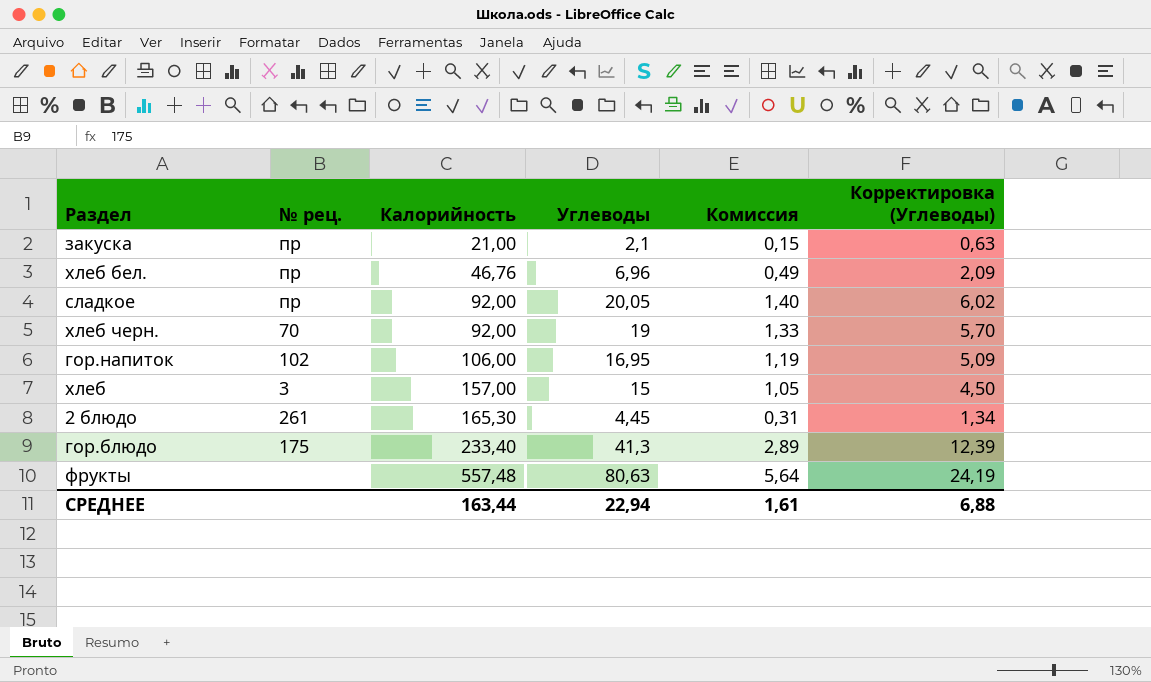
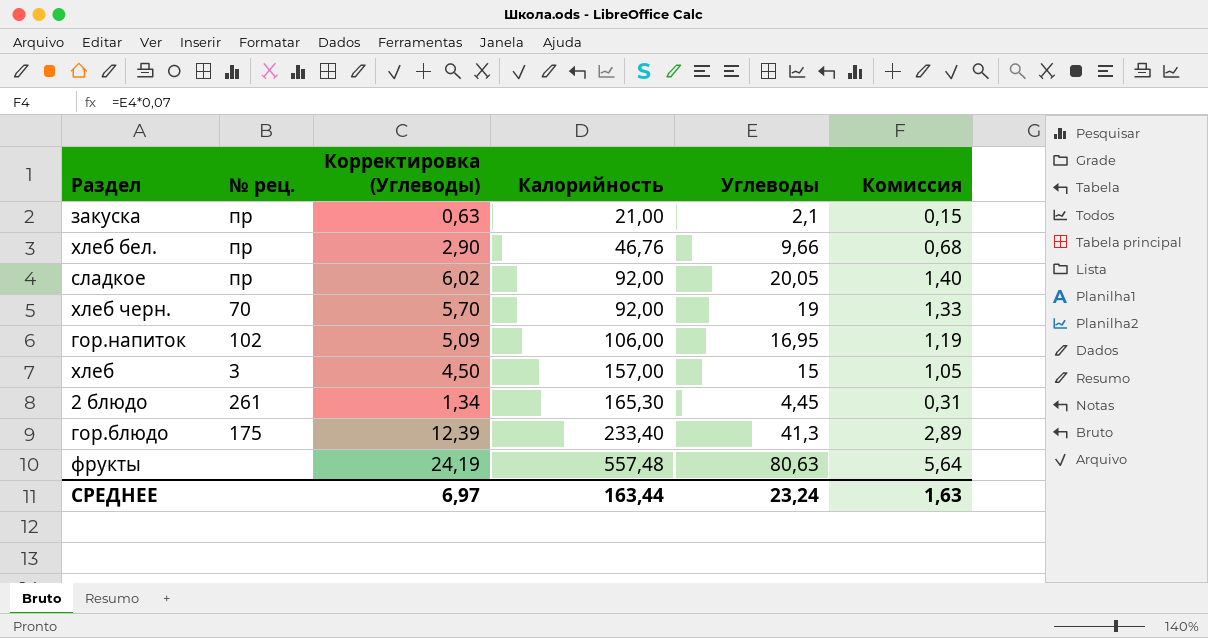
column Корректировка (Углеводы) | position: 6 -> 3
хлеб бел. | Корректировка (Углеводы): 2,09 -> 2,90
хлеб бел. | Углеводы: 6,96 -> 9,66
хлеб бел. | Комиссия: 0,49 -> 0,68
СРЕДНЕЕ | Корректировка (Углеводы): 6,88 -> 6,97
СРЕДНЕЕ | Углеводы: 22,94 -> 23,24
СРЕДНЕЕ | Комиссия: 1,61 -> 1,63

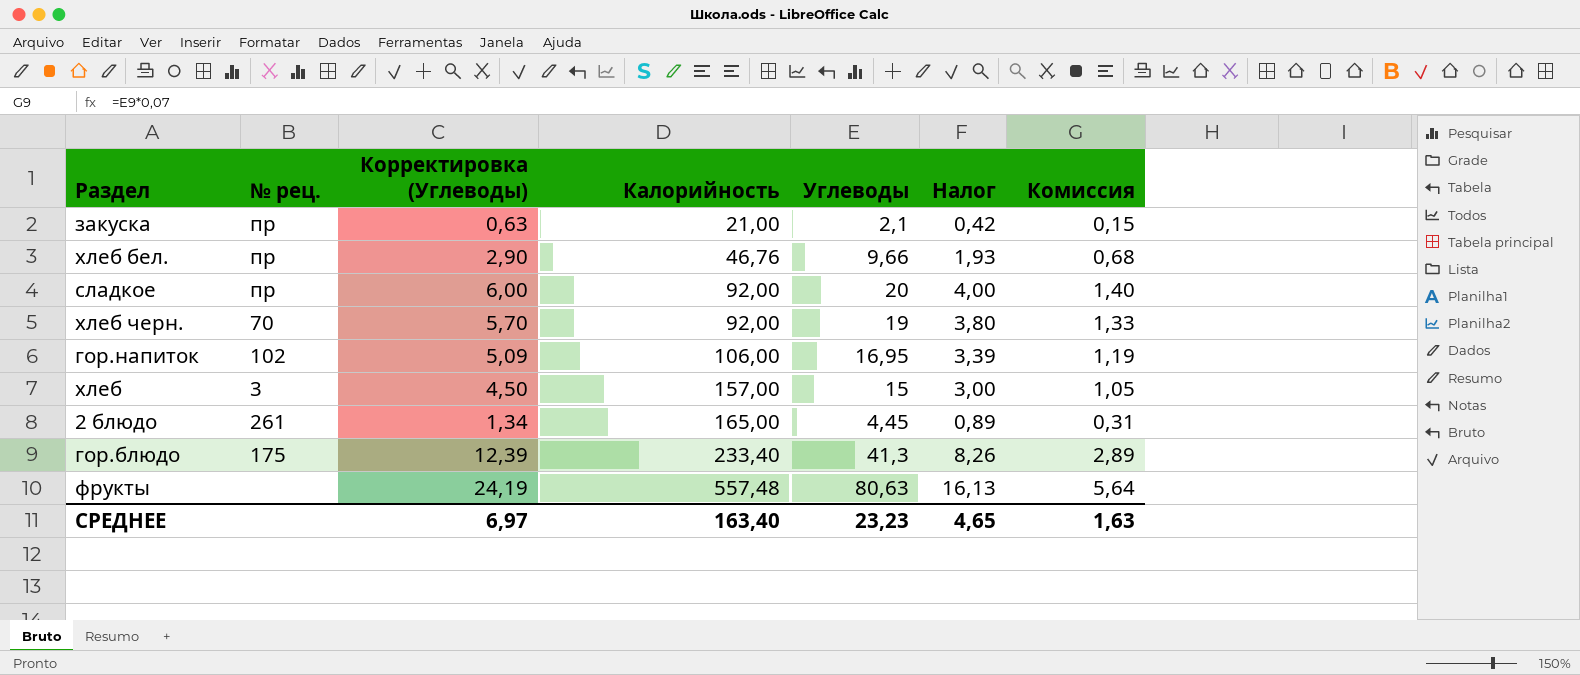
column Налог | formula: none -> [Углеводы] * 0,2
сладкое | Корректировка (Углеводы): 6,02 -> 6,00
сладкое | Углеводы: 20,05 -> 20
2 блюдо | Калорийность: 165,30 -> 165,00
СРЕДНЕЕ | Калорийность: 163,44 -> 163,40
СРЕДНЕЕ | Углеводы: 23,24 -> 23,23

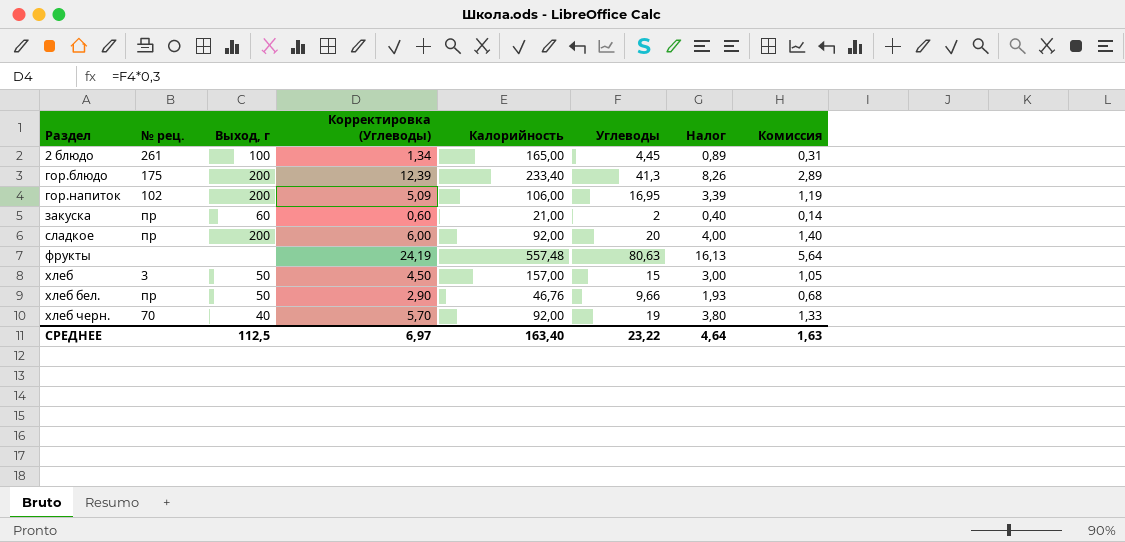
row order: Калорийность ascending -> Раздел ascending
column Выход, г | position: none -> 3
закуска | Корректировка (Углеводы): 0,63 -> 0,60
закуска | Углеводы: 2,1 -> 2
закуска | Налог: 0,42 -> 0,40
закуска | Комиссия: 0,15 -> 0,14
СРЕДНЕЕ | Углеводы: 23,23 -> 23,22
СРЕДНЕЕ | Налог: 4,65 -> 4,64

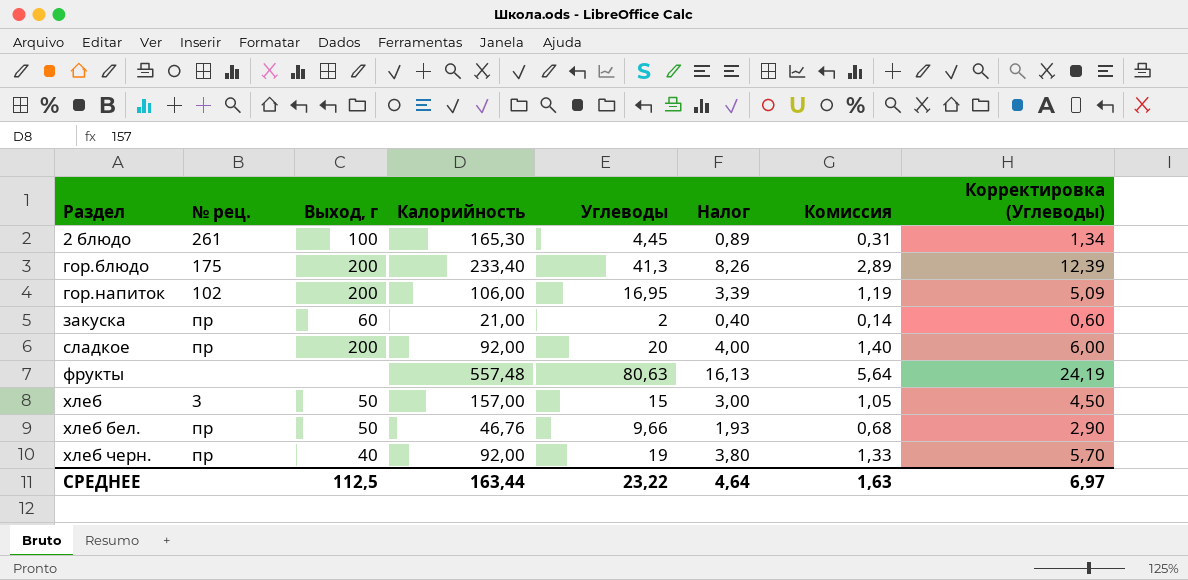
column Корректировка (Углеводы) | position: 4 -> 8
2 блюдо | Калорийность: 165,00 -> 165,30
хлеб черн. | № рец.: 70 -> пр
СРЕДНЕЕ | Калорийность: 163,40 -> 163,44

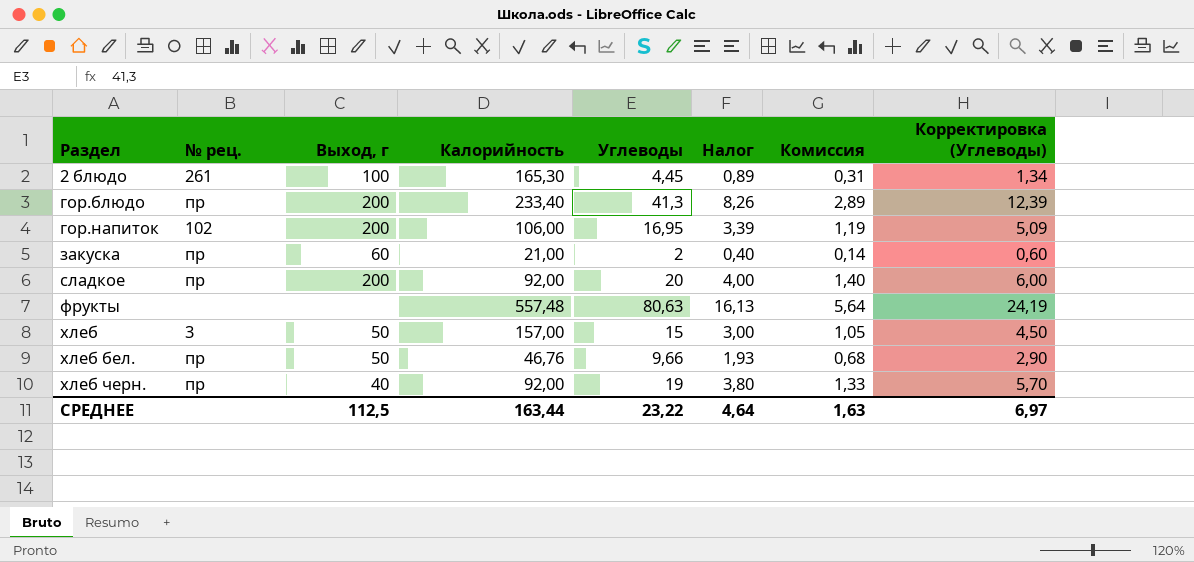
гор.блюдо | № рец.: 175 -> пр

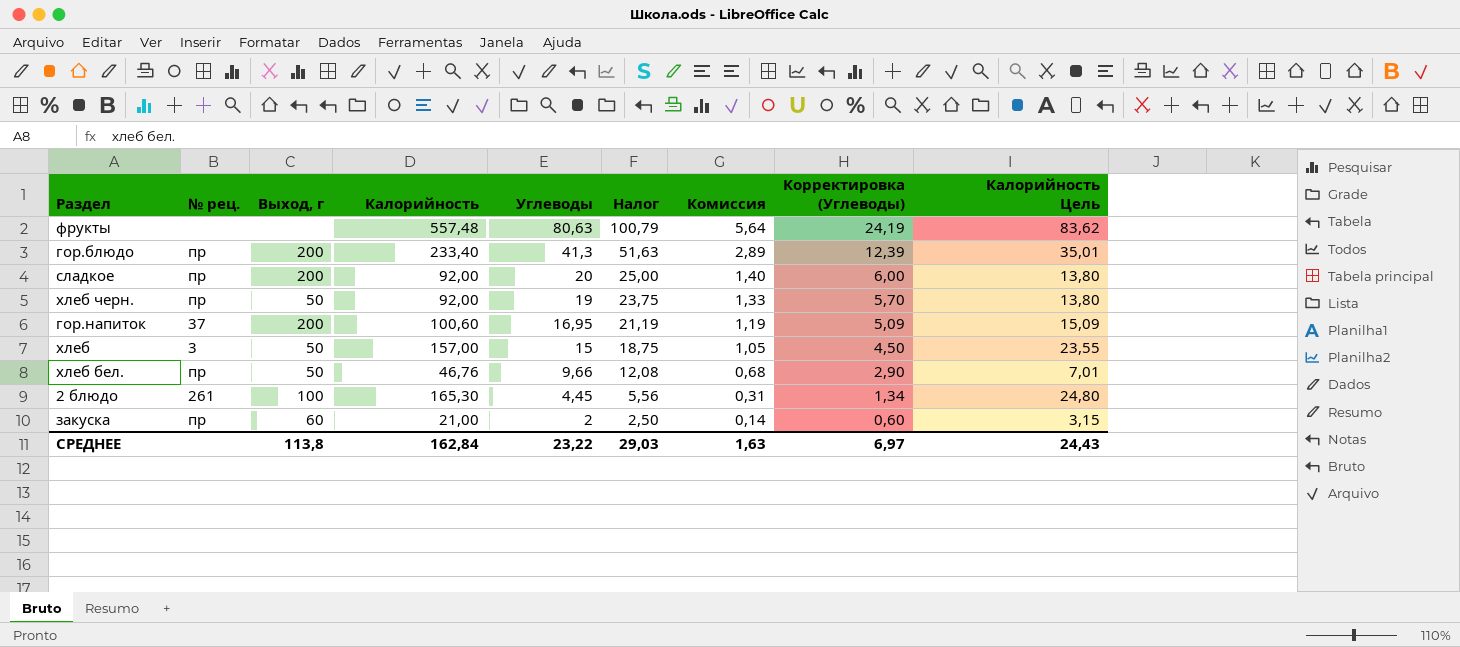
row order: Раздел ascending -> Углеводы descending
column Налог | formula: [Углеводы] * 0,2 -> [Углеводы] * 1,25
column Калорийность Цель | formula: none -> [Калорийность] * 0,15
хлеб черн. | Выход, г: 40 -> 50
гор.напиток | № рец.: 102 -> 37
гор.напиток | Калорийность: 106,00 -> 100,60
СРЕДНЕЕ | Выход, г: 112,5 -> 113,8
СРЕДНЕЕ | Калорийность: 163,44 -> 162,84
СРЕДНЕЕ | Налог: 4,64 -> 29,03

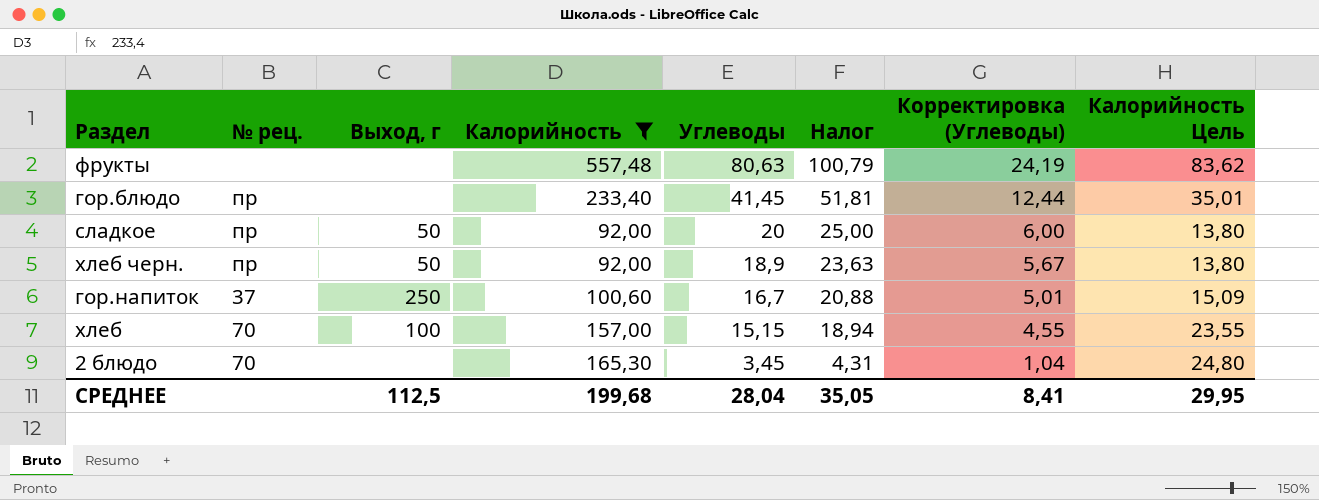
filter: none -> Калорийность >= 92,00
column Комиссия | formula: [Углеводы] * 0,07 -> none
гор.блюдо | Выход, г: 200 -> none
гор.блюдо | Углеводы: 41,3 -> 41,45
гор.блюдо | Налог: 51,63 -> 51,81
гор.блюдо | Корректировка (Углеводы): 12,39 -> 12,44
сладкое | Выход, г: 200 -> 50
хлеб черн. | Углеводы: 19 -> 18,9
хлеб черн. | Налог: 23,75 -> 23,63
хлеб черн. | Корректировка (Углеводы): 5,70 -> 5,67
гор.напиток | Выход, г: 200 -> 250
гор.напиток | Углеводы: 16,95 -> 16,7
гор.напиток | Налог: 21,19 -> 20,88
гор.напиток | Корректировка (Углеводы): 5,09 -> 5,01
хлеб | № рец.: 3 -> 70
хлеб | Выход, г: 50 -> 100
хлеб | Углеводы: 15 -> 15,15
хлеб | Налог: 18,75 -> 18,94
хлеб | Корректировка (Углеводы): 4,50 -> 4,55
2 блюдо | № рец.: 261 -> 70
2 блюдо | Выход, г: 100 -> none
2 блюдо | Углеводы: 4,45 -> 3,45
2 блюдо | Налог: 5,56 -> 4,31
2 блюдо | Корректировка (Углеводы): 1,34 -> 1,04
СРЕДНЕЕ | Выход, г: 113,8 -> 112,5
СРЕДНЕЕ | Калорийность: 162,84 -> 199,68
СРЕДНЕЕ | Углеводы: 23,22 -> 28,04
СРЕДНЕЕ | Налог: 29,03 -> 35,05
СРЕДНЕЕ | Корректировка (Углеводы): 6,97 -> 8,41
СРЕДНЕЕ | Калорийность Цель: 24,43 -> 29,95

